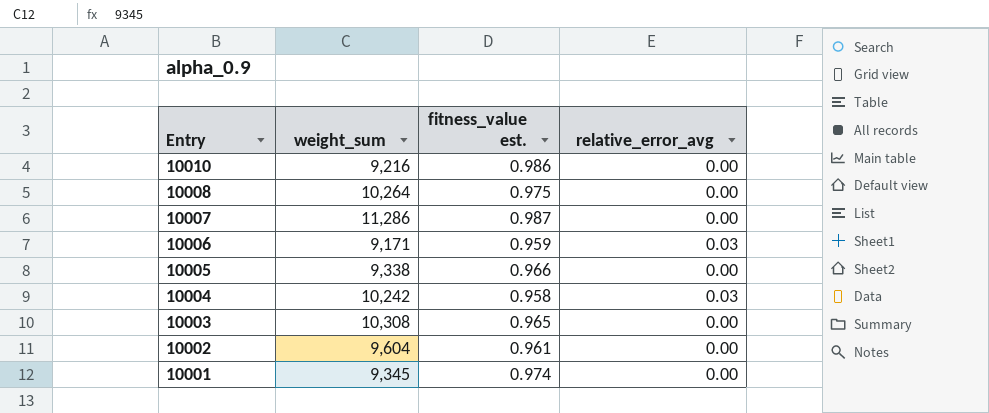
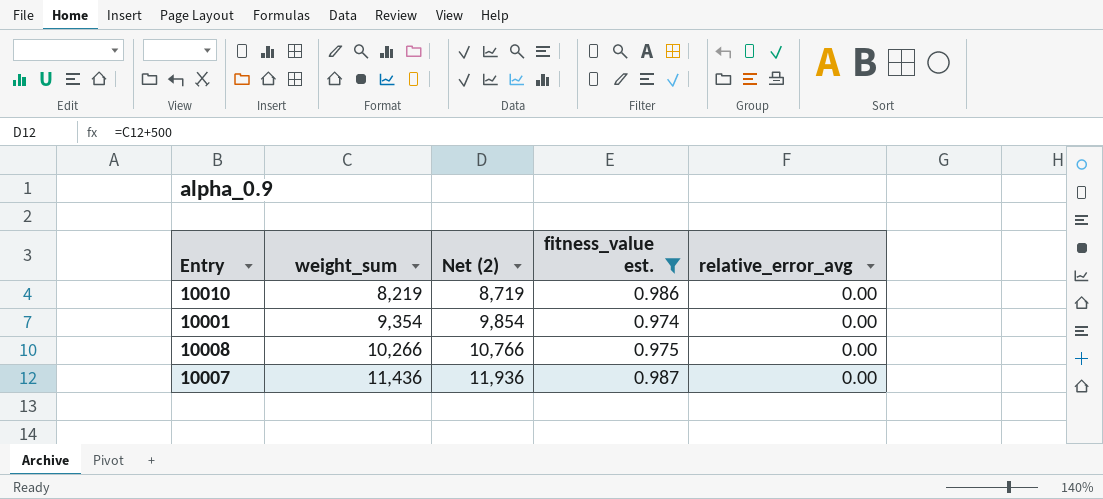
filter: none -> fitness_value est. >= 0.974
row order: Entry descending -> weight_sum ascending
column Net (2) | formula: none -> [weight_sum] + 500
10010 | weight_sum: 9,216 -> 8,219
10001 | weight_sum: 9,345 -> 9,354
10008 | weight_sum: 10,264 -> 10,266
10007 | weight_sum: 11,286 -> 11,436

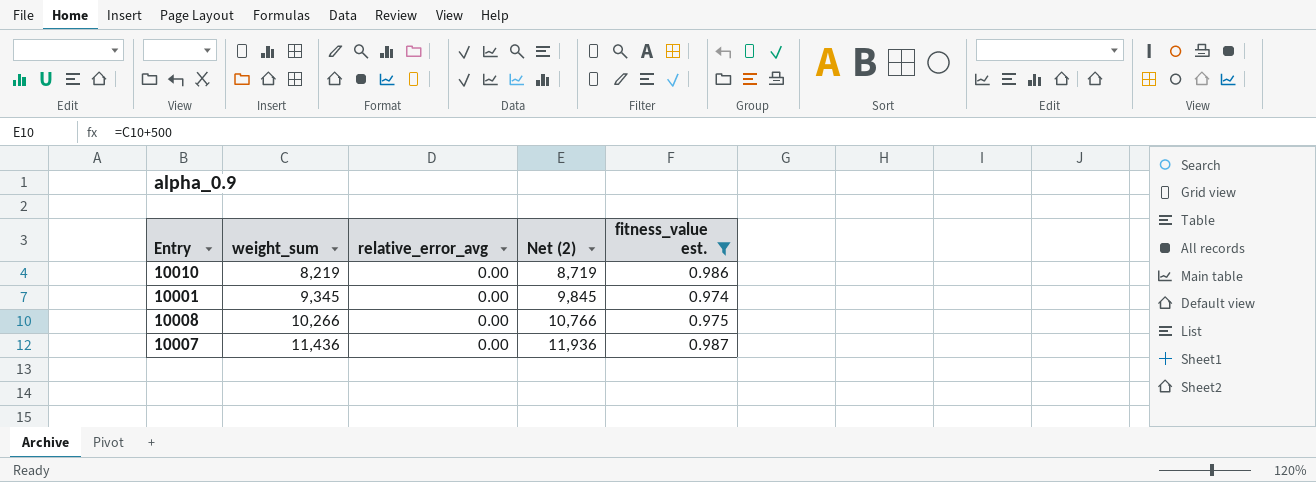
column relative_error_avg | position: 5 -> 3
10001 | weight_sum: 9,354 -> 9,345
10001 | Net (2): 9,854 -> 9,845

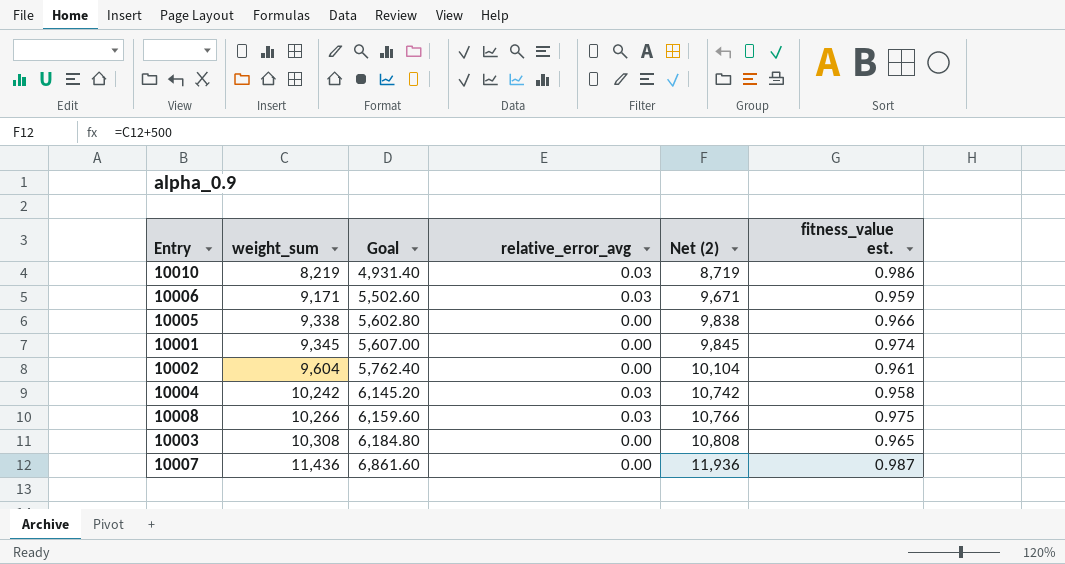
filter: fitness_value est. >= 0.974 -> none
column Goal | formula: none -> [weight_sum] * 0.6
10010 | relative_error_avg: 0.00 -> 0.03
10008 | relative_error_avg: 0.00 -> 0.03

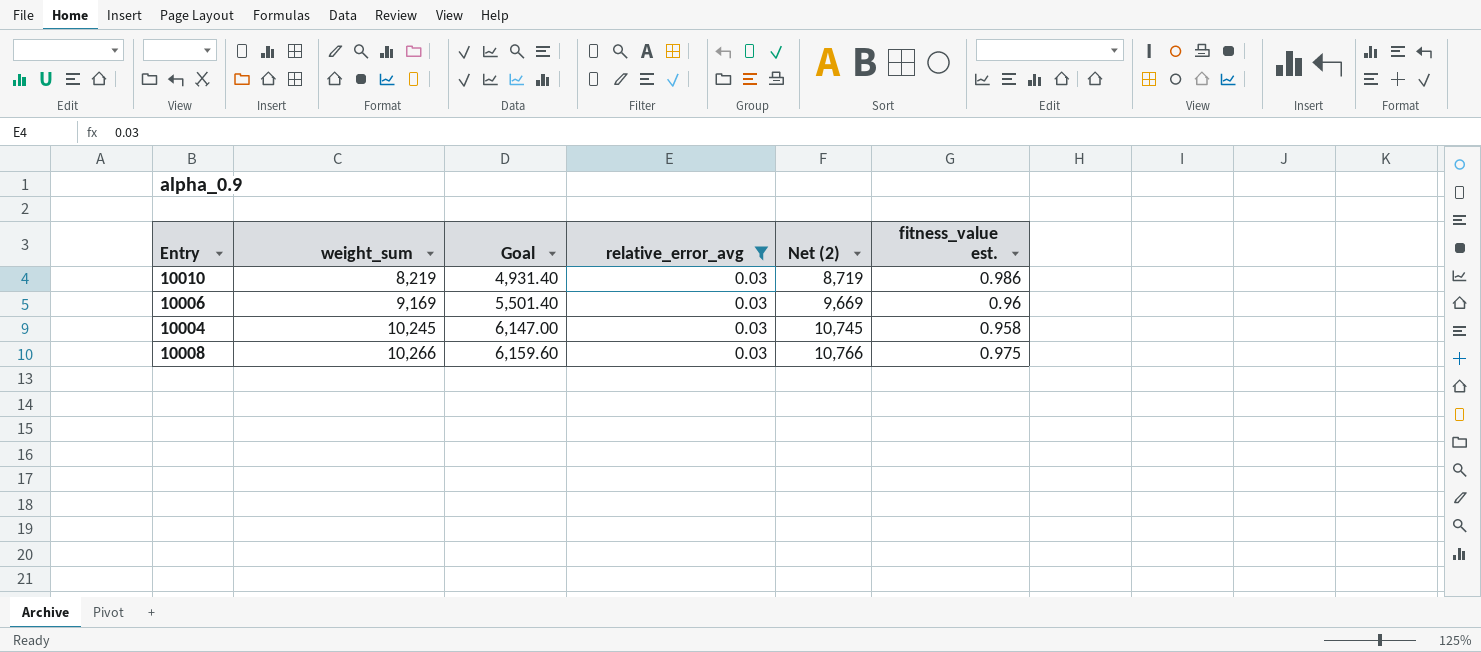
filter: none -> relative_error_avg = 0.03
10006 | weight_sum: 9,171 -> 9,169
10006 | Goal: 5,502.60 -> 5,501.40
10006 | Net (2): 9,671 -> 9,669
10006 | fitness_value est.: 0.959 -> 0.96
10004 | weight_sum: 10,242 -> 10,245
10004 | Goal: 6,145.20 -> 6,147.00
10004 | Net (2): 10,742 -> 10,745

